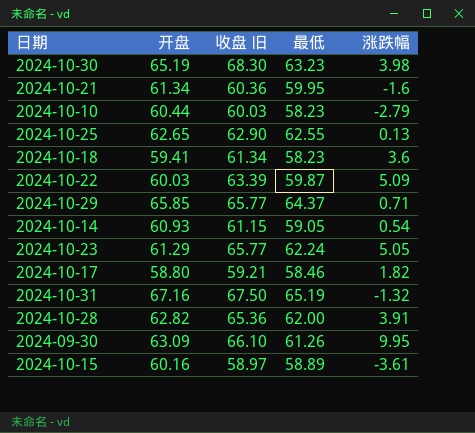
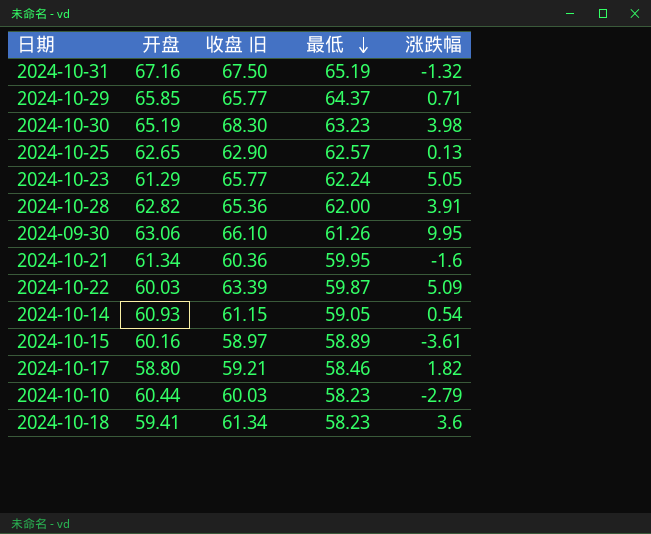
row order: none -> 最低 descending
2024-10-25 | 最低: 62.55 -> 62.57
2024-09-30 | 开盘: 63.09 -> 63.06

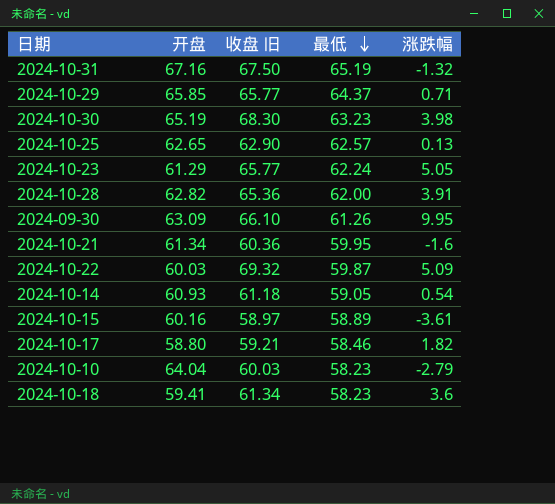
2024-09-30 | 开盘: 63.06 -> 63.09
2024-10-22 | 收盘 旧: 63.39 -> 69.32
2024-10-14 | 收盘 旧: 61.15 -> 61.18
2024-10-10 | 开盘: 60.44 -> 64.04

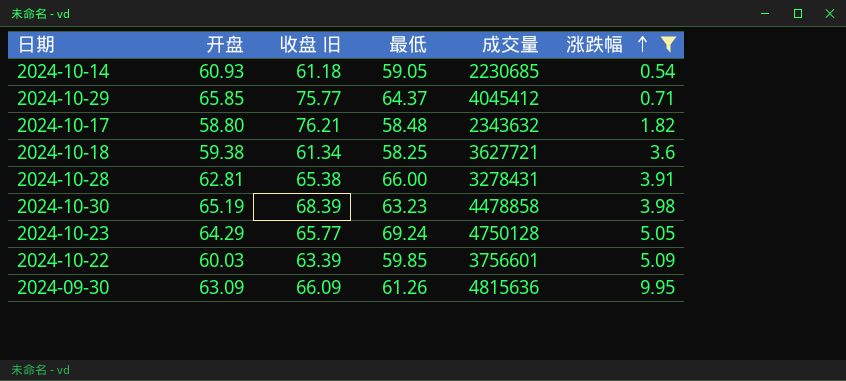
filter: none -> 涨跌幅 >= 0.54
row order: 最低 descending -> 涨跌幅 ascending
column 成交量 | position: none -> 5
2024-10-29 | 收盘 旧: 65.77 -> 75.77
2024-10-17 | 收盘 旧: 59.21 -> 76.21
2024-10-17 | 最低: 58.46 -> 58.48
2024-10-18 | 开盘: 59.41 -> 59.38
2024-10-18 | 最低: 58.23 -> 58.25
2024-10-28 | 开盘: 62.82 -> 62.81
2024-10-28 | 收盘 旧: 65.36 -> 65.38
2024-10-28 | 最低: 62.00 -> 66.00
2024-10-30 | 收盘 旧: 68.30 -> 68.39
2024-10-23 | 开盘: 61.29 -> 64.29
2024-10-23 | 最低: 62.24 -> 69.24
2024-10-22 | 收盘 旧: 69.32 -> 63.39
2024-10-22 | 最低: 59.87 -> 59.85
2024-09-30 | 收盘 旧: 66.10 -> 66.09

